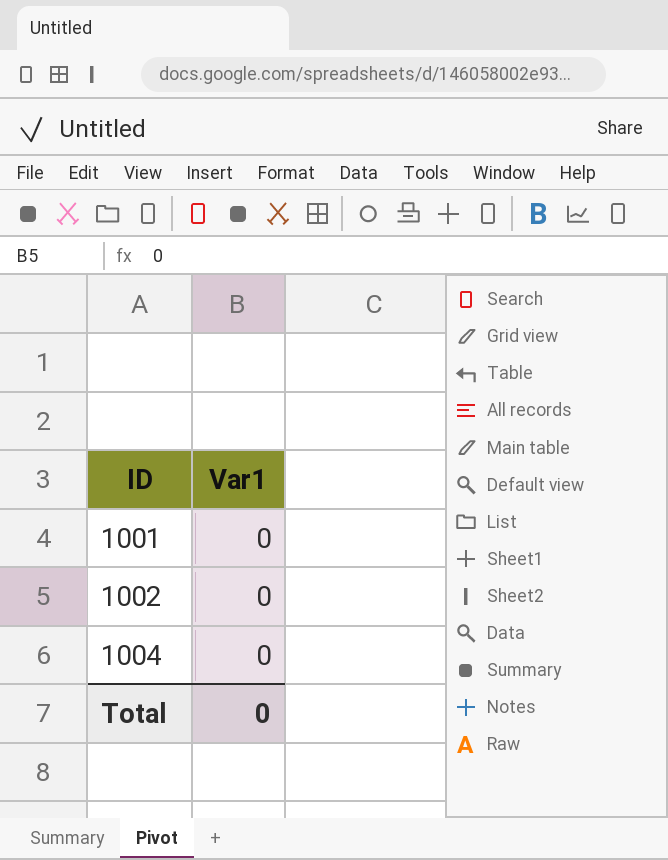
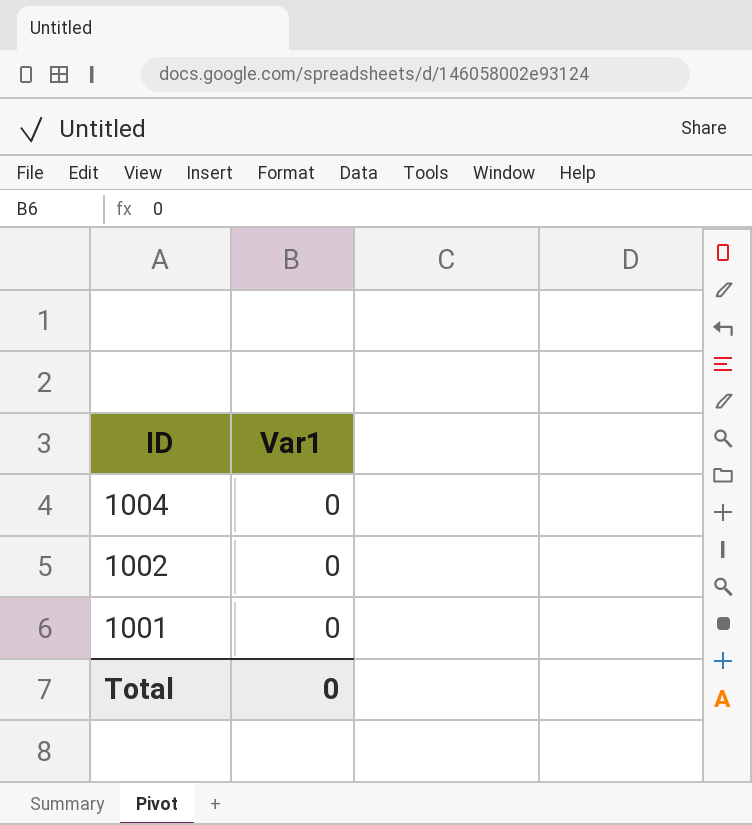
row order: ID ascending -> ID descending

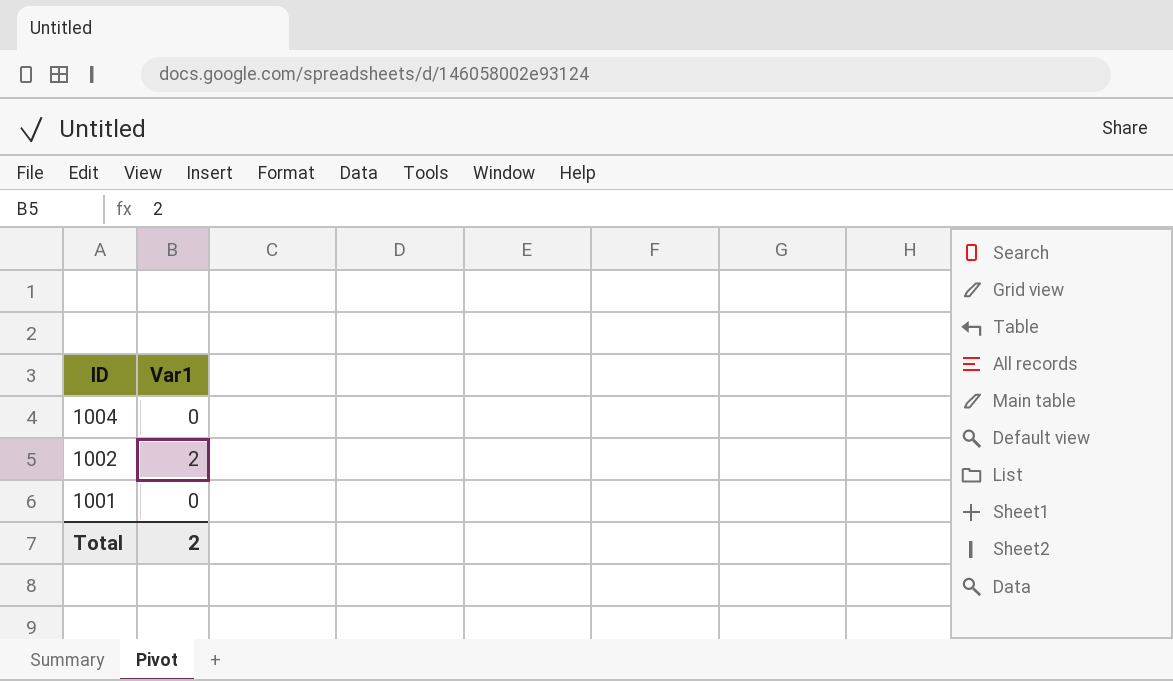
1002 | Var1: 0 -> 2
Total | Var1: 0 -> 2

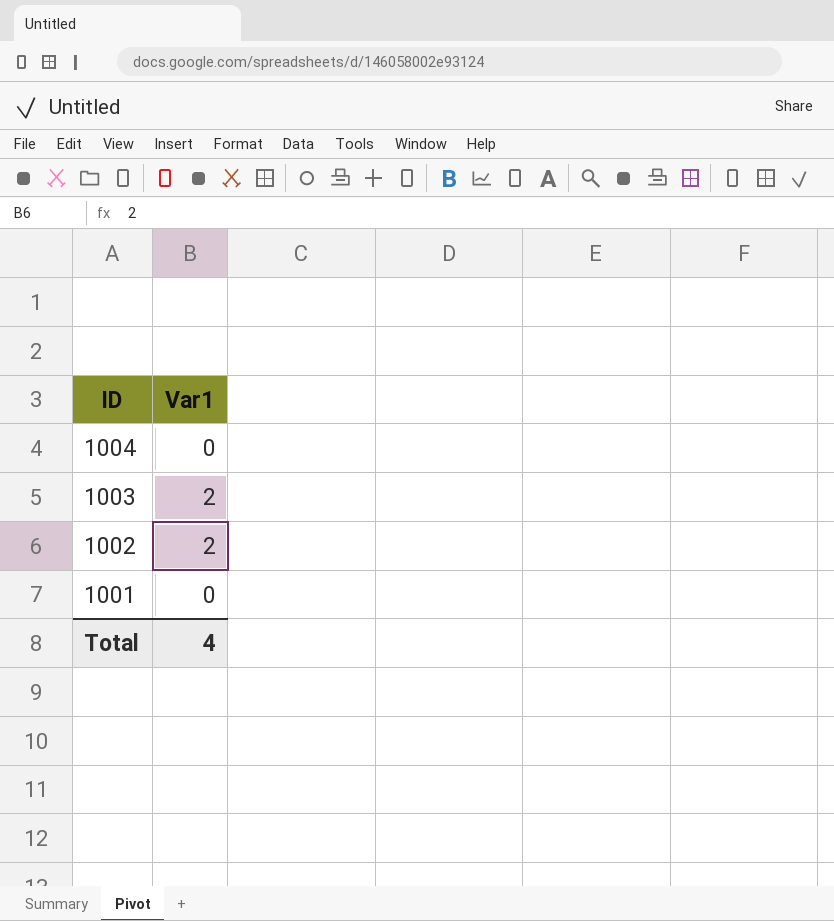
row 1003: none -> 2
Total | Var1: 2 -> 4

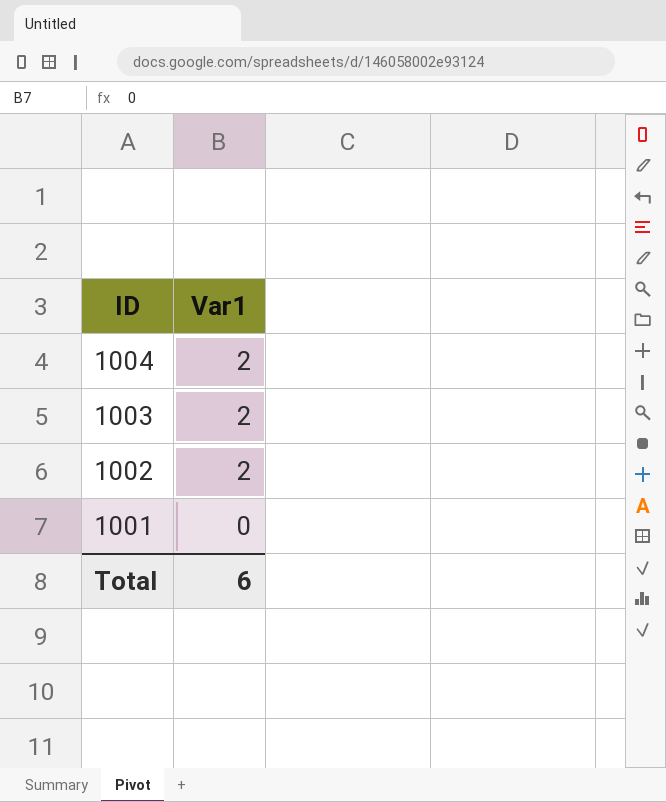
1004 | Var1: 0 -> 2
Total | Var1: 4 -> 6

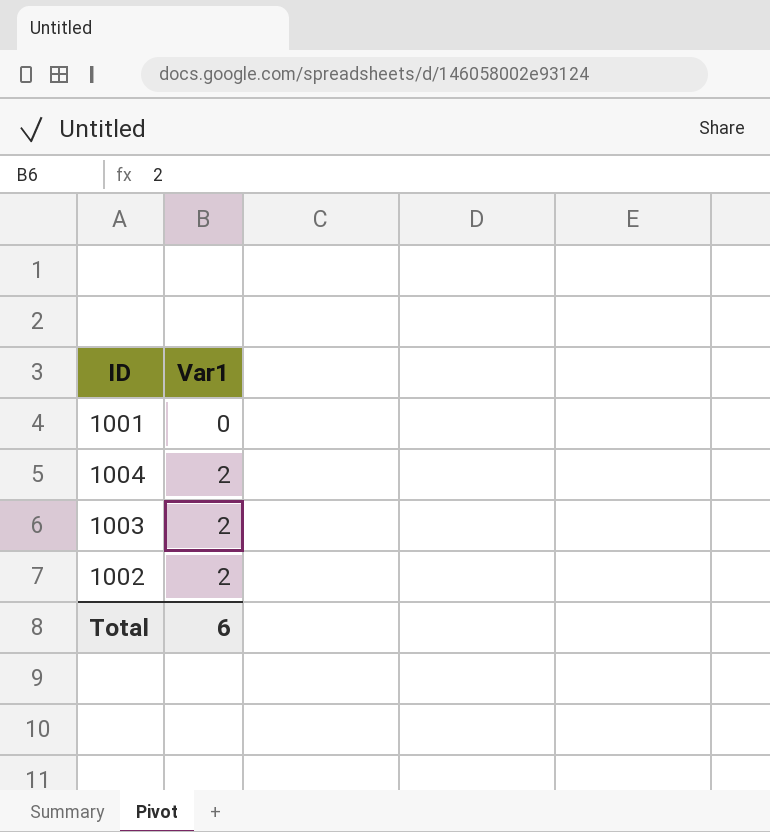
row order: ID descending -> Var1 ascending

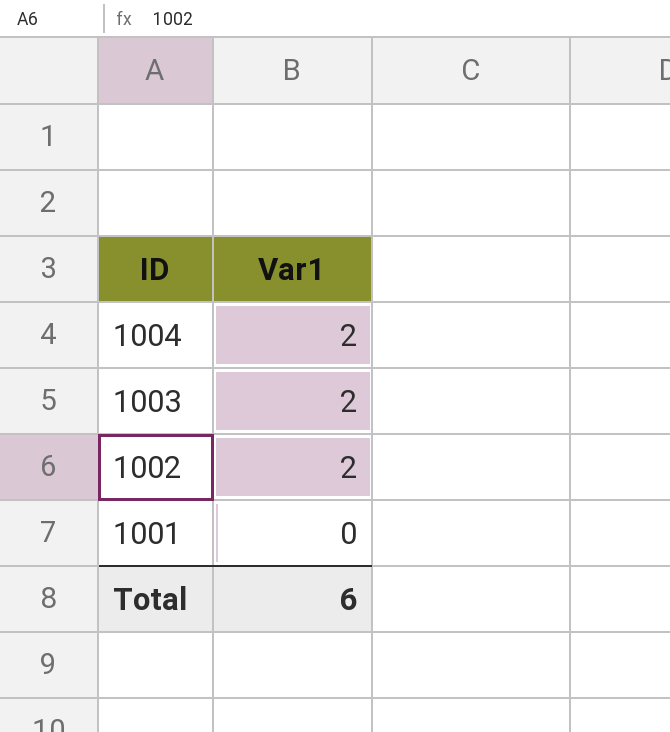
row order: Var1 ascending -> ID descending

